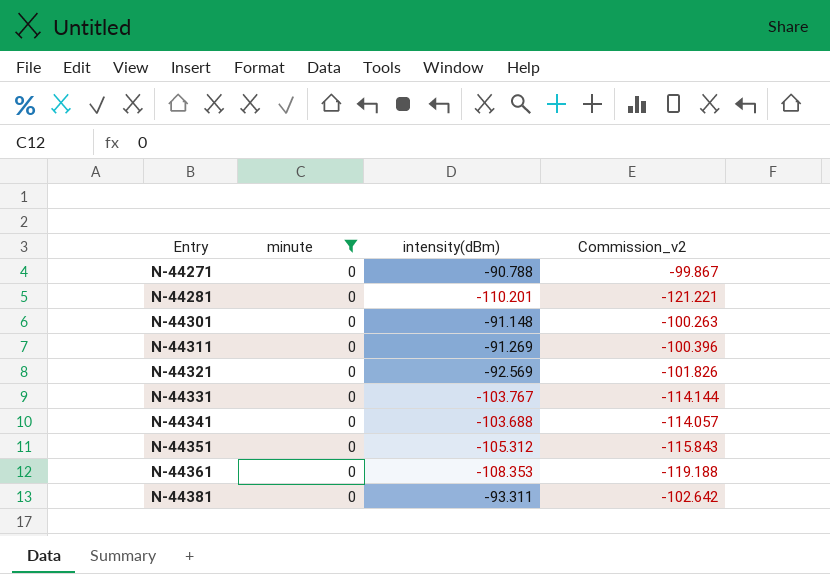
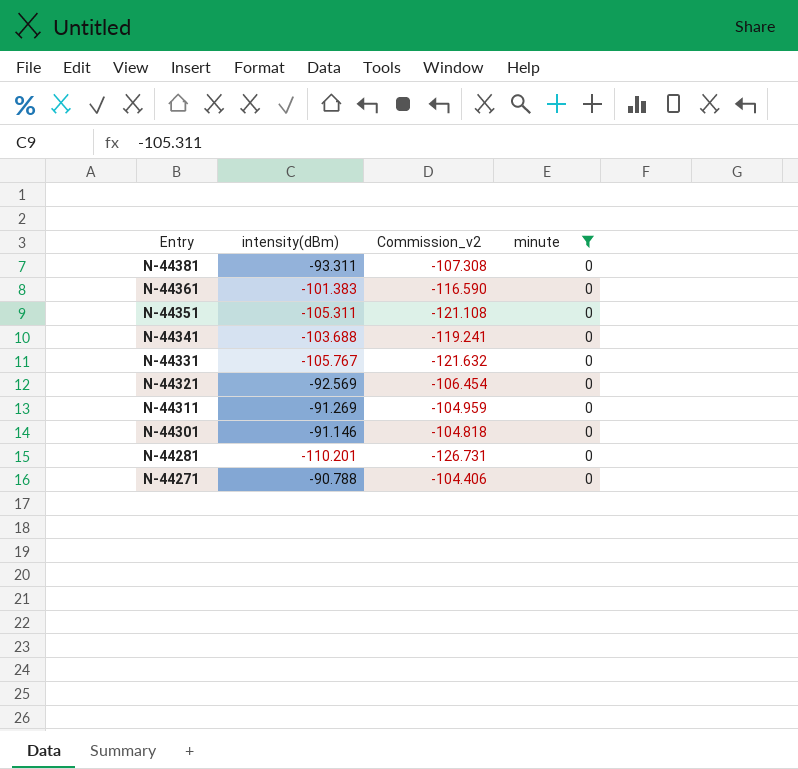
row order: Entry ascending -> Entry descending
column Commission_v2 | formula: [intensity(dBm)] * 1.1 -> [intensity(dBm)] * 1.15
column minute | position: 2 -> 4
N-44361 | intensity(dBm): -108.353 -> -101.383
N-44351 | intensity(dBm): -105.312 -> -105.311
N-44331 | intensity(dBm): -103.767 -> -105.767
N-44301 | intensity(dBm): -91.148 -> -91.146

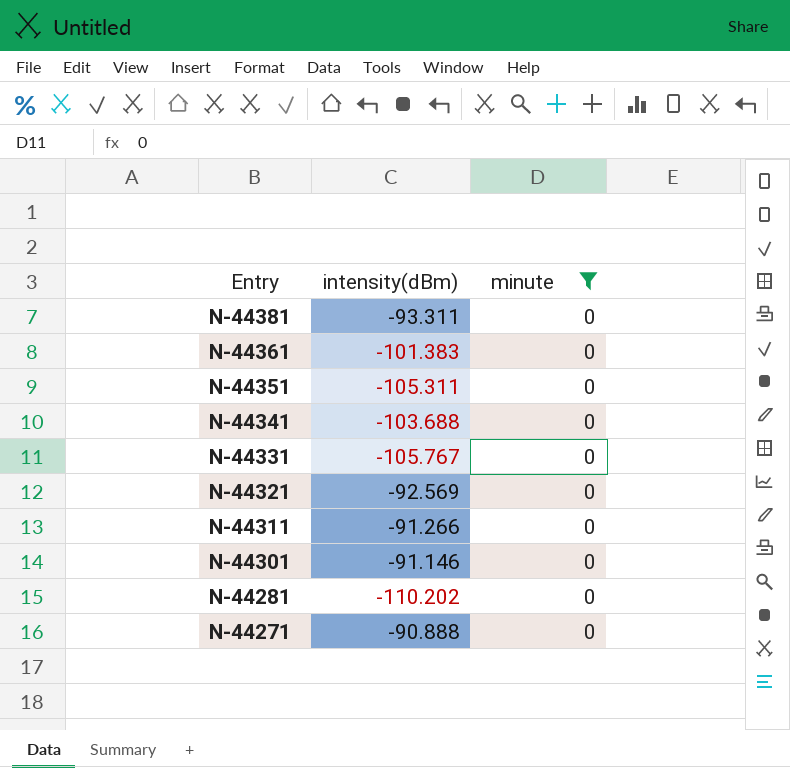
column Commission_v2 | formula: [intensity(dBm)] * 1.15 -> none
N-44311 | intensity(dBm): -91.269 -> -91.266
N-44281 | intensity(dBm): -110.201 -> -110.202
N-44271 | intensity(dBm): -90.788 -> -90.888

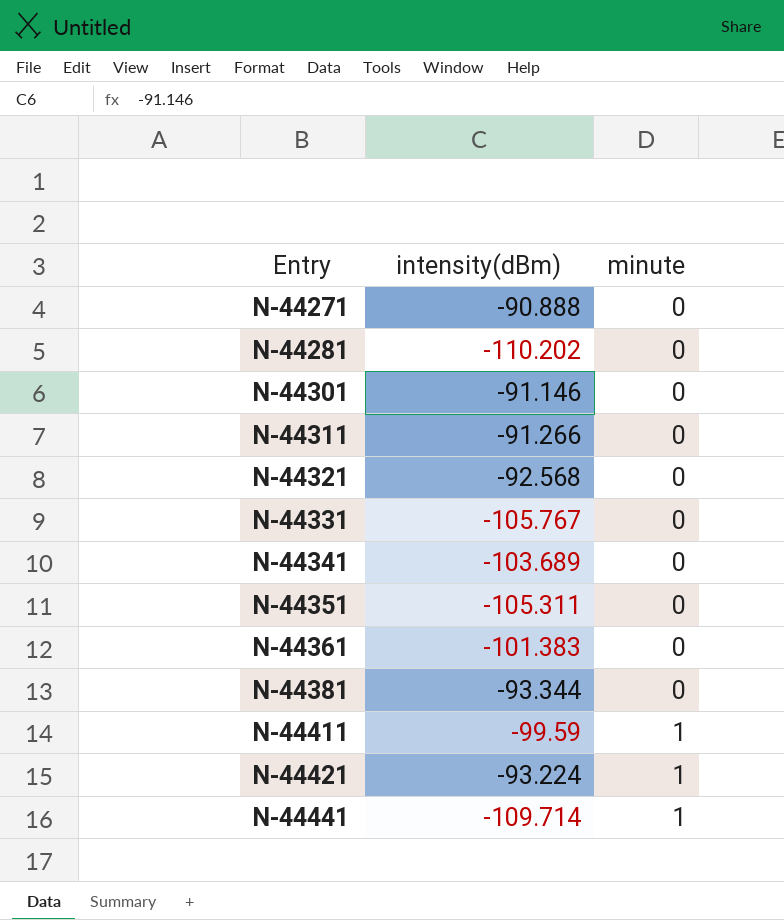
filter: minute = 0 -> none
row order: Entry descending -> Entry ascending
N-44321 | intensity(dBm): -92.569 -> -92.568
N-44341 | intensity(dBm): -103.688 -> -103.689
N-44381 | intensity(dBm): -93.311 -> -93.344

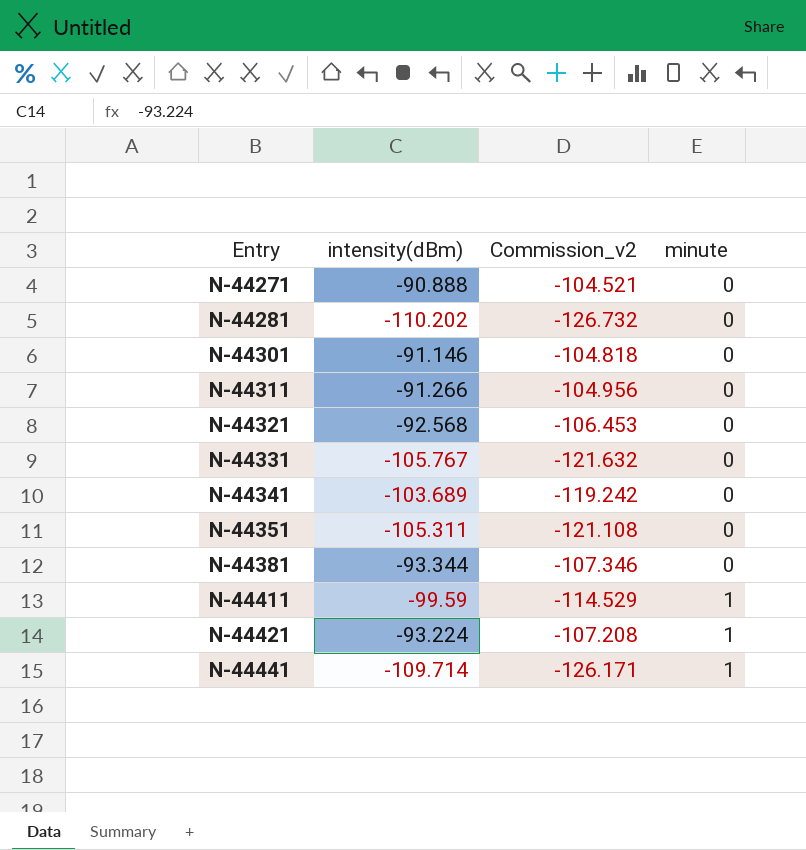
column Commission_v2 | formula: none -> [intensity(dBm)] * 1.15
row N-44361: -101.383 | 0 -> none

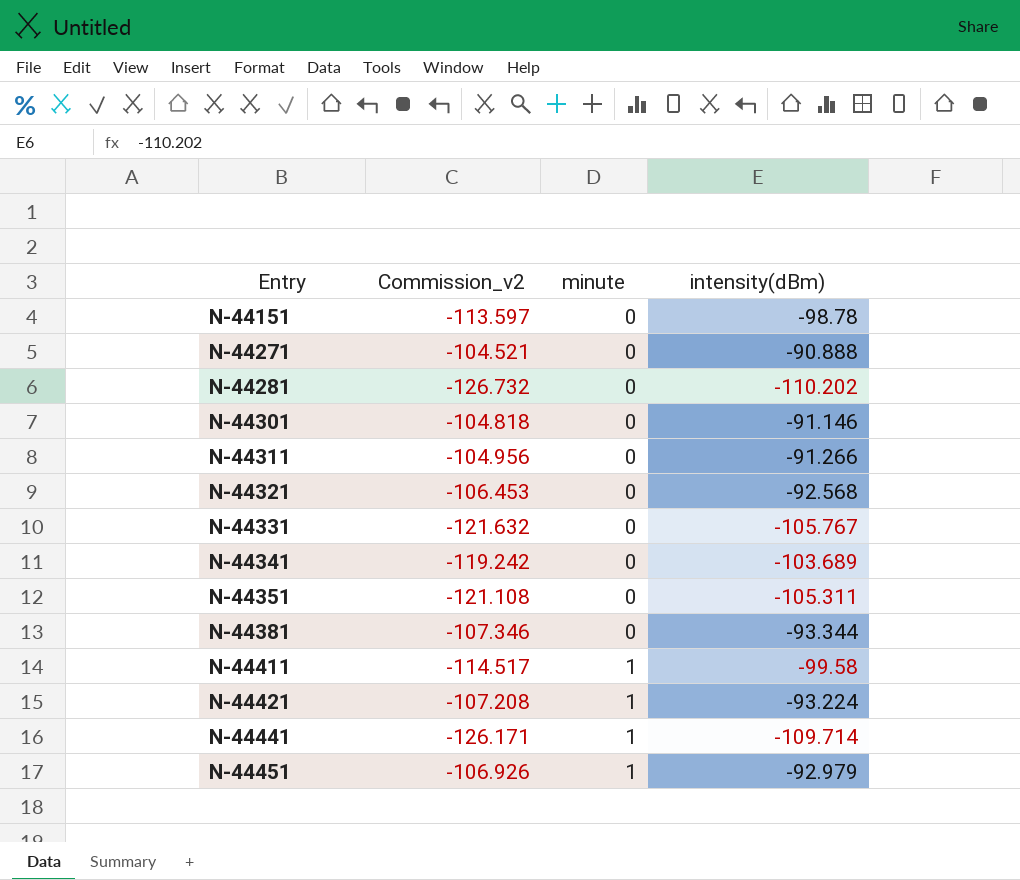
column intensity(dBm) | position: 2 -> 4
row N-44151: none -> -113.597 | 0 | -98.78
N-44411 | Commission_v2: -114.529 -> -114.517
N-44411 | intensity(dBm): -99.59 -> -99.58
row N-44451: none -> -106.926 | 1 | -92.979

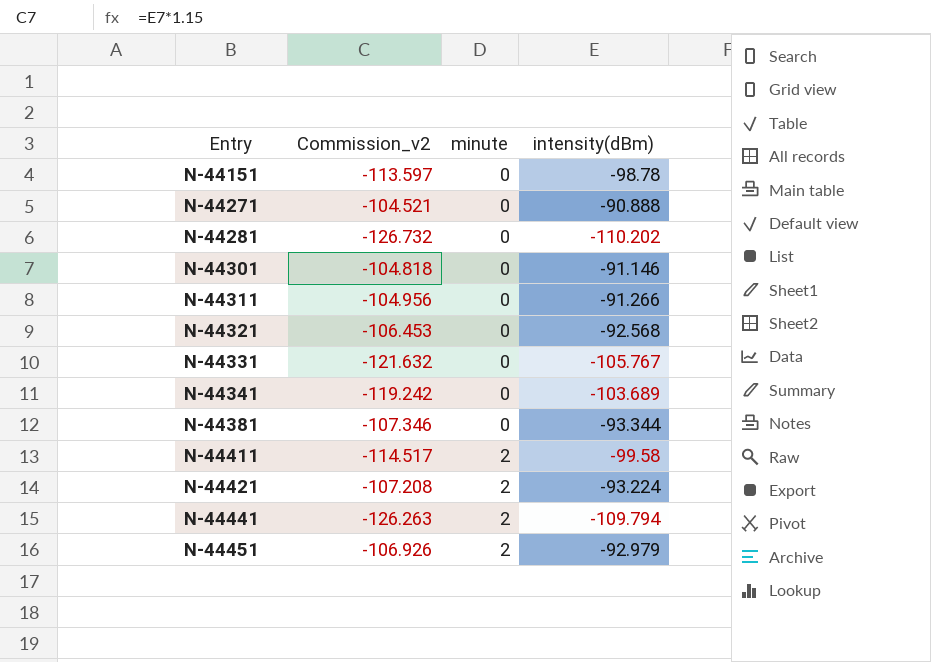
row N-44351: -121.108 | 0 | -105.311 -> none
N-44411 | minute: 1 -> 2
N-44421 | minute: 1 -> 2
N-44441 | Commission_v2: -126.171 -> -126.263
N-44441 | minute: 1 -> 2
N-44441 | intensity(dBm): -109.714 -> -109.794
N-44451 | minute: 1 -> 2

